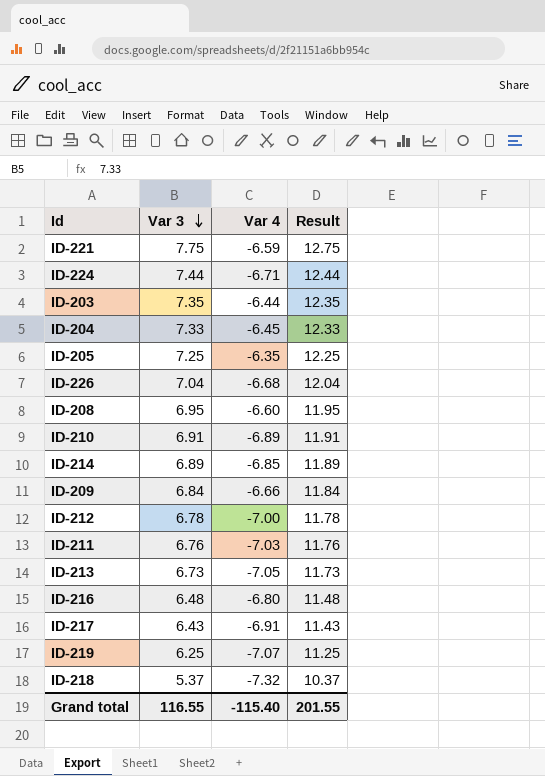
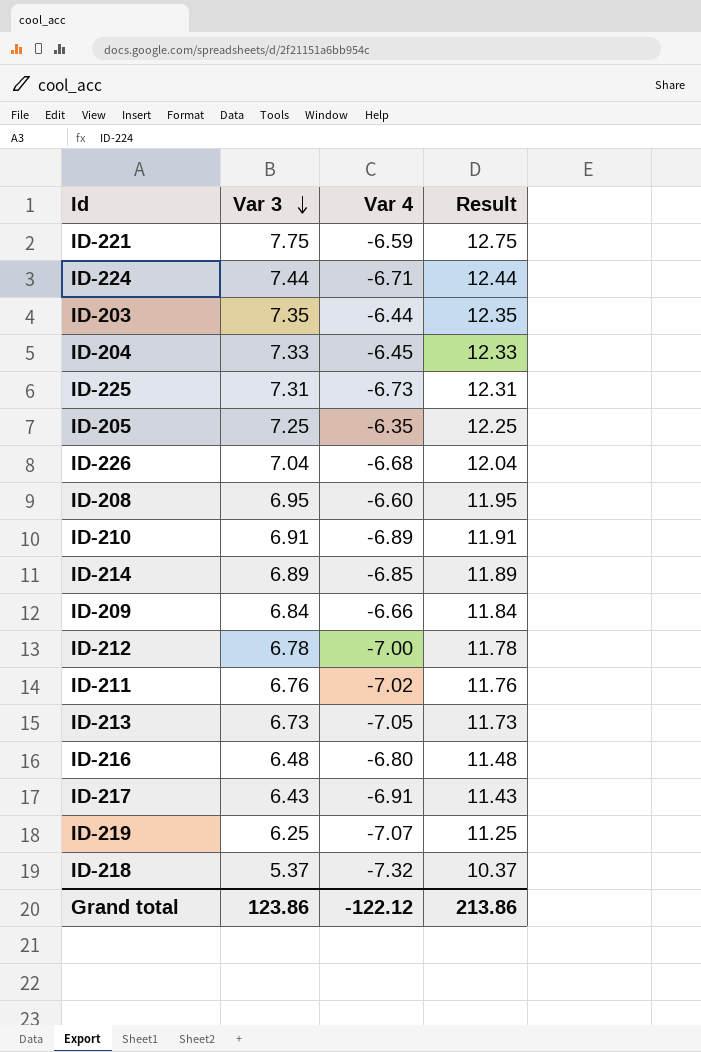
row ID-225: none -> 7.31 | -6.73 | 12.31
ID-211 | Var 4: -7.03 -> -7.02
Grand total | Var 3: 116.55 -> 123.86
Grand total | Var 4: -115.40 -> -122.12
Grand total | Result: 201.55 -> 213.86

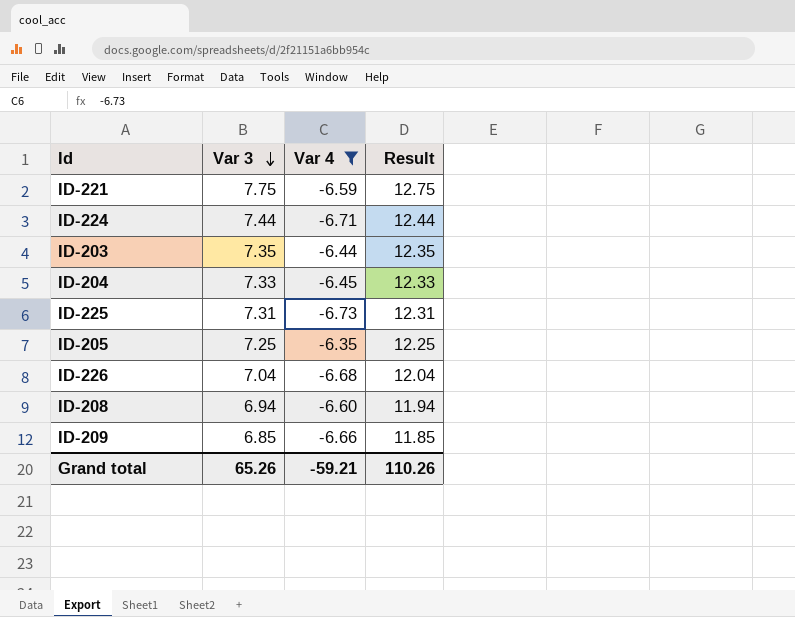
filter: none -> Var 4 >= -6.73
ID-208 | Var 3: 6.95 -> 6.94
ID-208 | Result: 11.95 -> 11.94
ID-209 | Var 3: 6.84 -> 6.85
ID-209 | Result: 11.84 -> 11.85
Grand total | Var 3: 123.86 -> 65.26
Grand total | Var 4: -122.12 -> -59.21
Grand total | Result: 213.86 -> 110.26

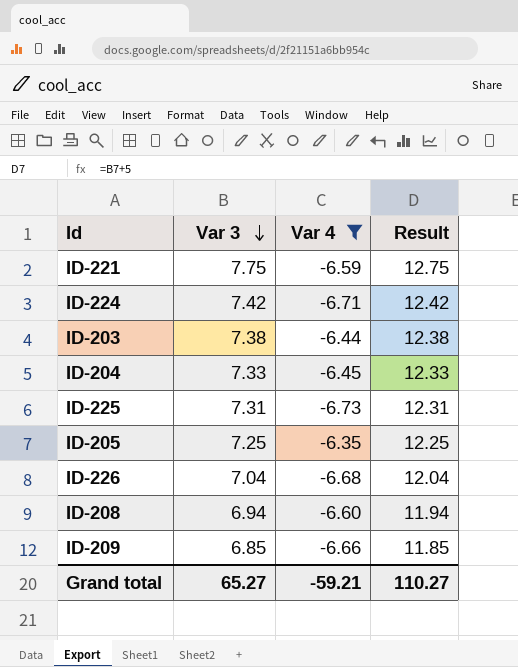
ID-224 | Var 3: 7.44 -> 7.42
ID-224 | Result: 12.44 -> 12.42
ID-203 | Var 3: 7.35 -> 7.38
ID-203 | Result: 12.35 -> 12.38
Grand total | Var 3: 65.26 -> 65.27
Grand total | Result: 110.26 -> 110.27

